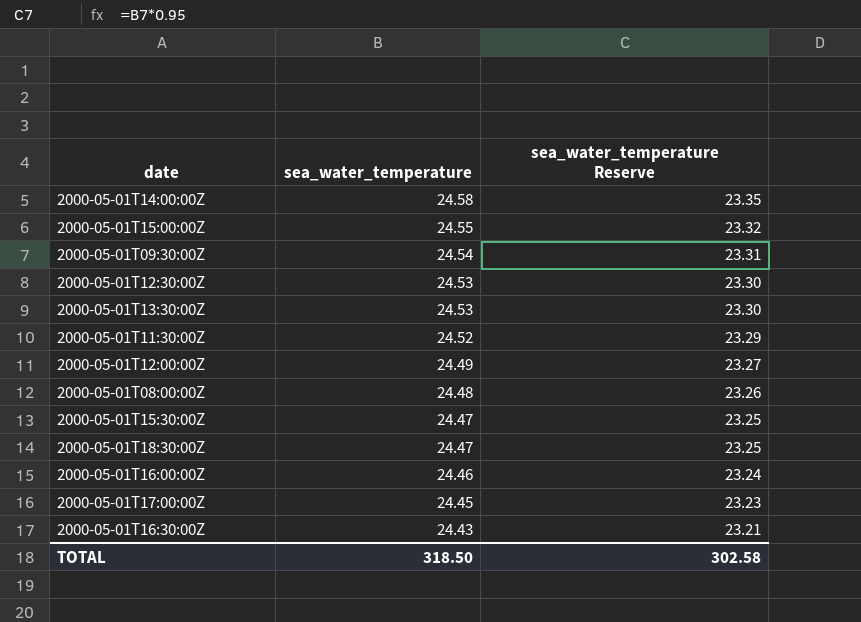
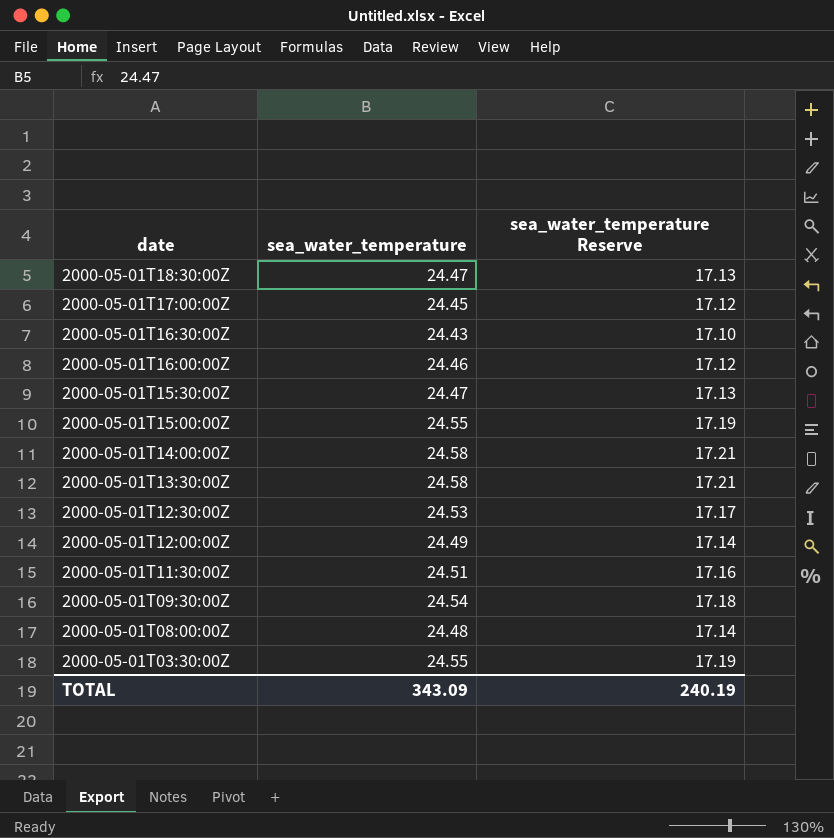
row order: sea_water_temperature descending -> date descending
column sea_water_temperature Reserve | formula: [sea_water_temperature] * 0.95 -> [sea_water_temperature] * 0.7
2000-05-01T13:30:00Z | sea_water_temperature: 24.53 -> 24.58
2000-05-01T11:30:00Z | sea_water_temperature: 24.52 -> 24.51
row 2000-05-01T03:30:00Z: none -> 24.55 | 17.19
TOTAL | sea_water_temperature: 318.50 -> 343.09
TOTAL | sea_water_temperature Reserve: 302.58 -> 240.19

